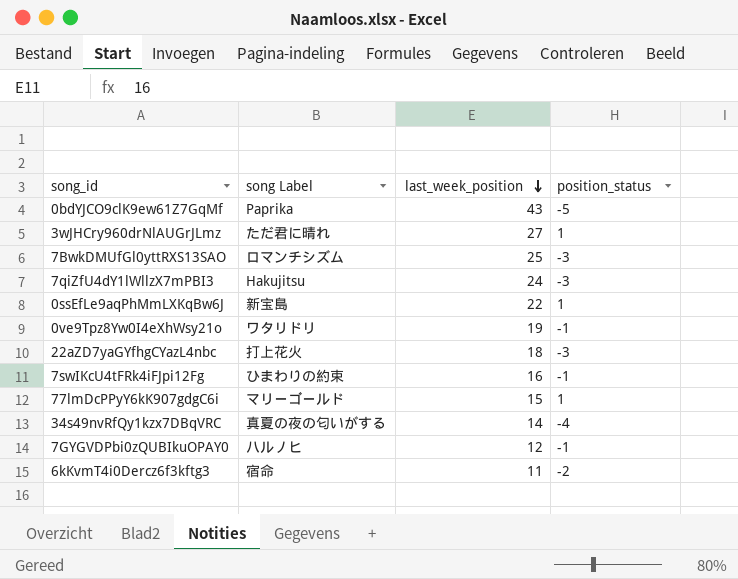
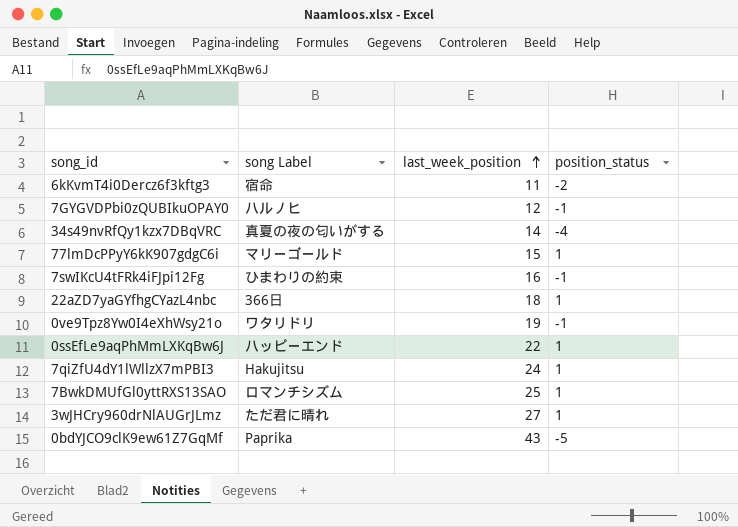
row order: last_week_position descending -> last_week_position ascending
22aZD7yaGYfhgCYazL4nbc | song Label: 打上花火 -> 366日
22aZD7yaGYfhgCYazL4nbc | position_status: -3 -> 1
0ssEfLe9aqPhMmLXKqBw6J | song Label: 新宝島 -> ハッピーエンド
7qiZfU4dY1lWllzX7mPBI3 | position_status: -3 -> 1
7BwkDMUfGl0yttRXS13SAO | position_status: -3 -> 1

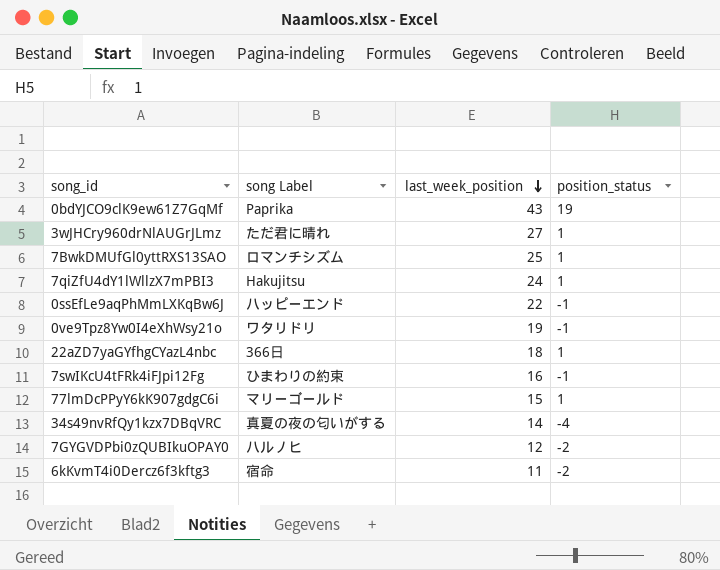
row order: last_week_position ascending -> last_week_position descending
0bdYJCO9clK9ew61Z7GqMf | position_status: -5 -> 19
0ssEfLe9aqPhMmLXKqBw6J | position_status: 1 -> -1
7GYGVDPbi0zQUBIkuOPAY0 | position_status: -1 -> -2

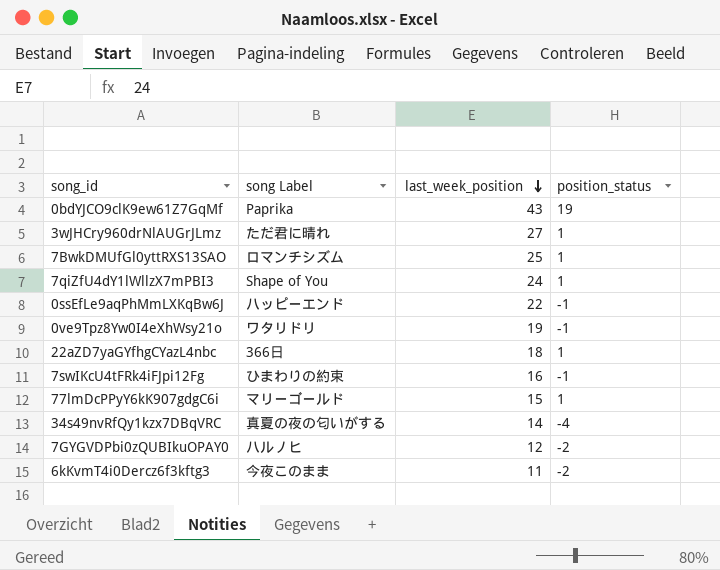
7qiZfU4dY1lWllzX7mPBI3 | song Label: Hakujitsu -> Shape of You
6kKvmT4i0Dercz6f3kftg3 | song Label: 宿命 -> 今夜このまま

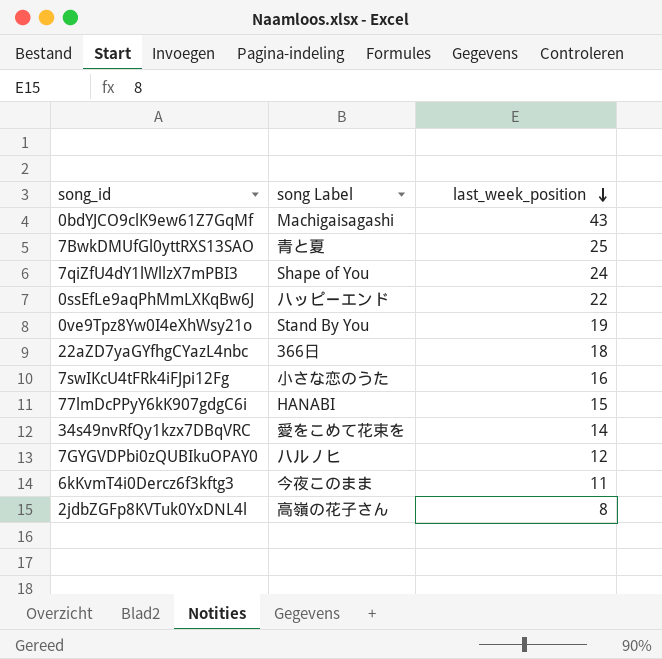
column position_status | position: 4 -> none
row 3wJHCry960drNlAUGrJLmz: ただ君に晴れ | 27 | 1 -> none
0bdYJCO9clK9ew61Z7GqMf | song Label: Paprika -> Machigaisagashi
7BwkDMUfGl0yttRXS13SAO | song Label: ロマンチシズム -> 青と夏
0ve9Tpz8Yw0I4eXhWsy21o | song Label: ワタリドリ -> Stand By You
7swIKcU4tFRk4iFJpi12Fg | song Label: ひまわりの約束 -> 小さな恋のうた
77lmDcPPyY6kK907gdgC6i | song Label: マリーゴールド -> HANABI
34s49nvRfQy1kzx7DBqVRC | song Label: 真夏の夜の匂いがする -> 愛をこめて花束を
row 2jdbZGFp8KVTuk0YxDNL4l: none -> 高嶺の花子さん | 8

